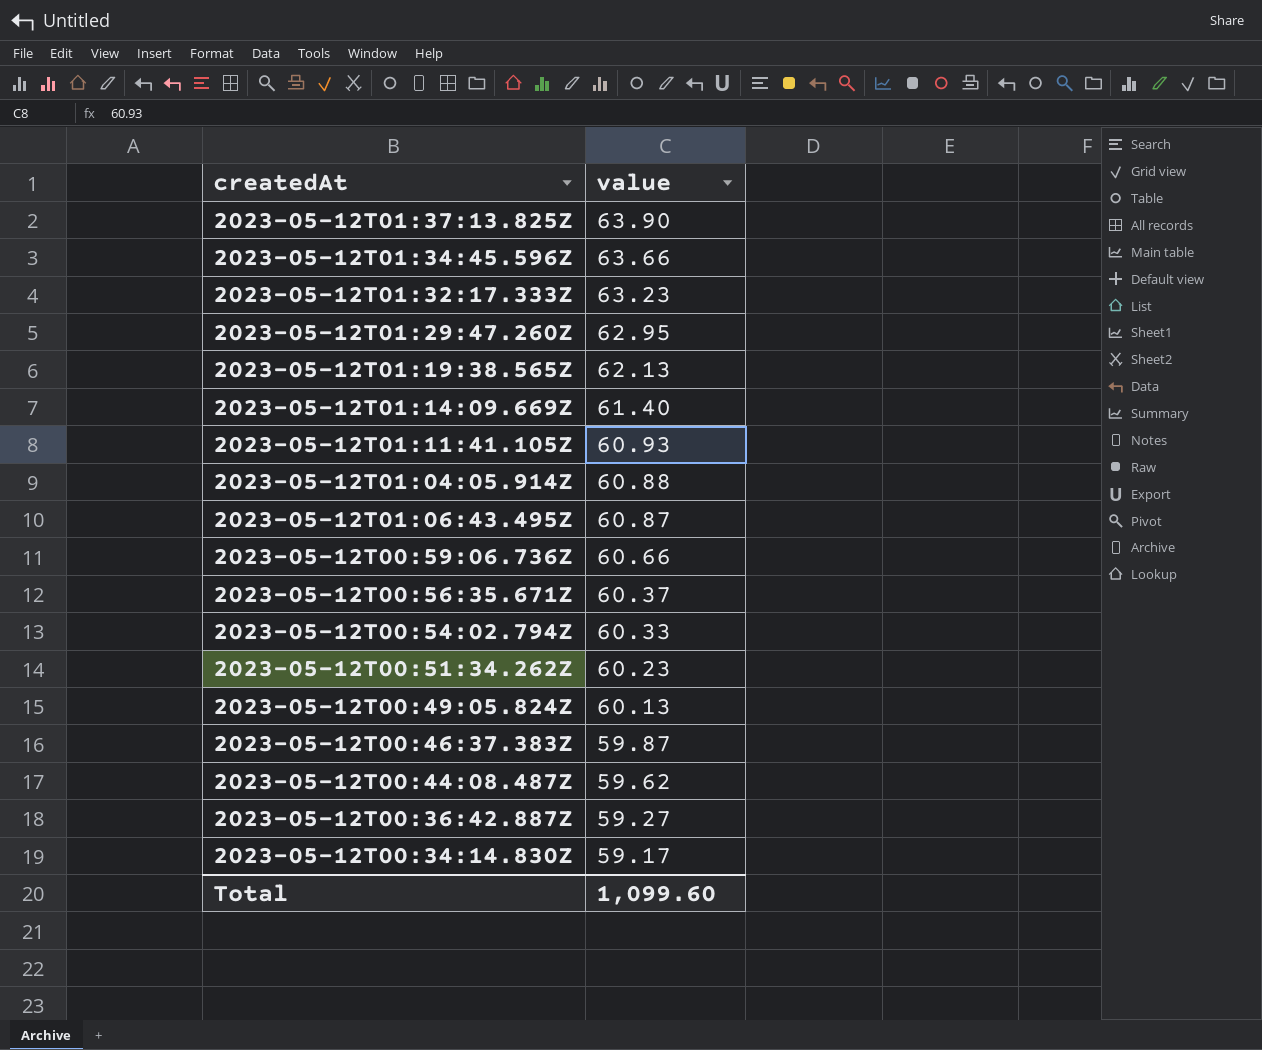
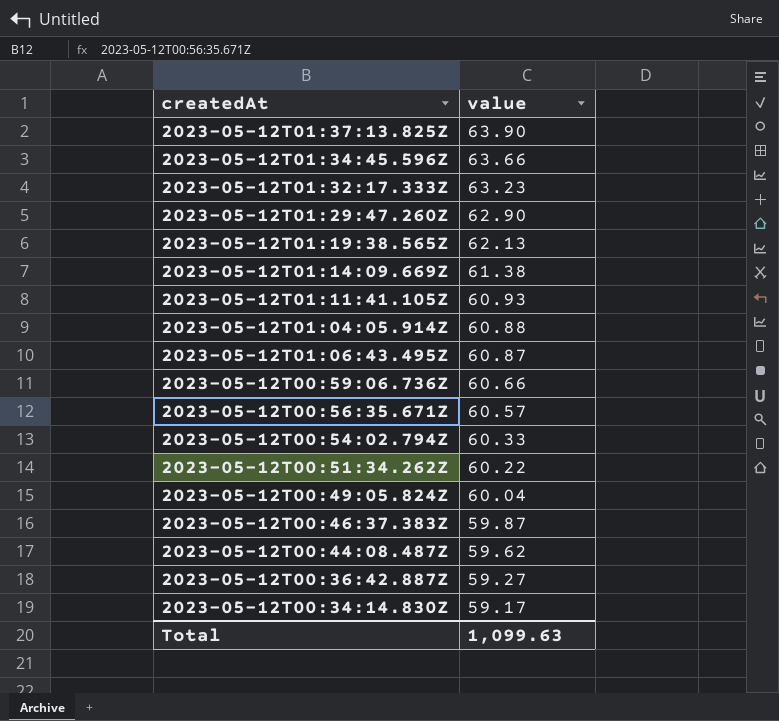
2023-05-12T01:29:47.260Z | value: 62.95 -> 62.90
2023-05-12T01:14:09.669Z | value: 61.40 -> 61.38
2023-05-12T00:56:35.671Z | value: 60.37 -> 60.57
2023-05-12T00:51:34.262Z | value: 60.23 -> 60.22
2023-05-12T00:49:05.824Z | value: 60.13 -> 60.04
Total | value: 1,099.60 -> 1,099.63

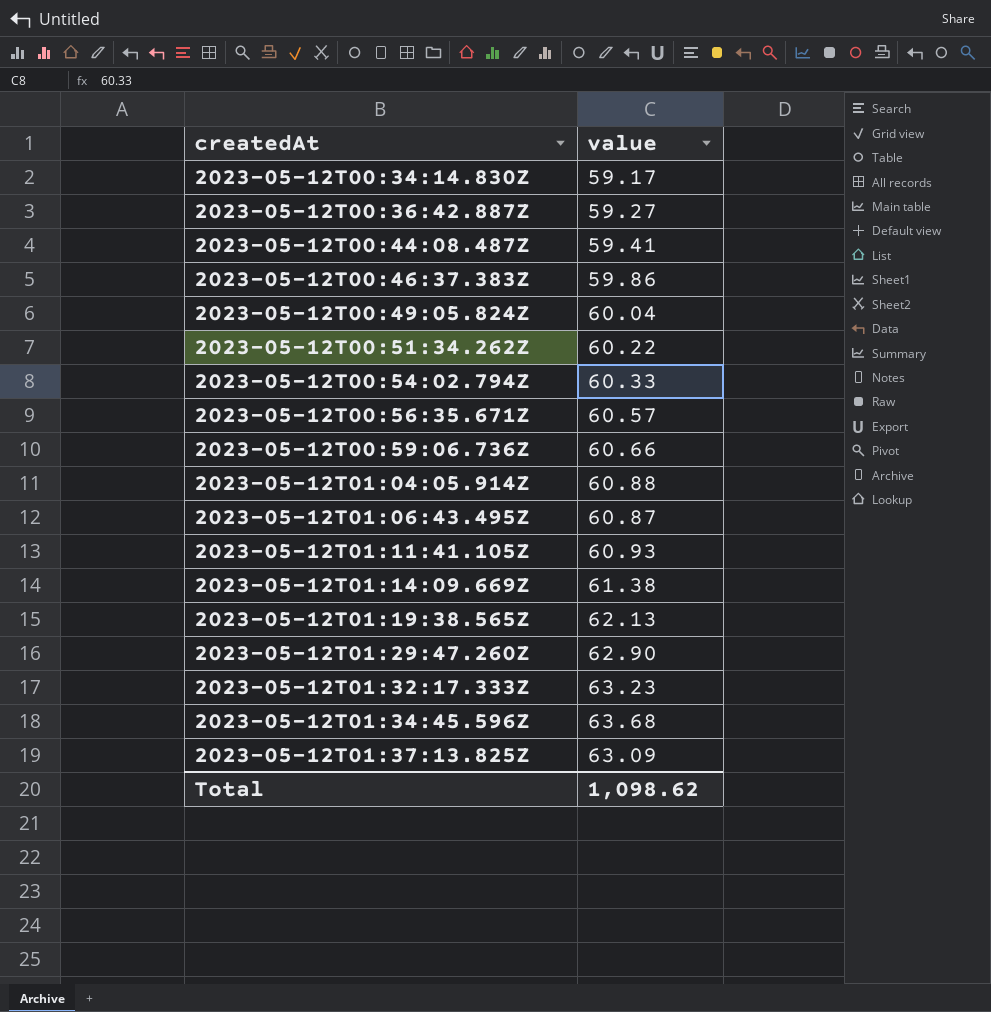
row order: value descending -> createdAt ascending
2023-05-12T00:44:08.487Z | value: 59.62 -> 59.41
2023-05-12T00:46:37.383Z | value: 59.87 -> 59.86
2023-05-12T01:34:45.596Z | value: 63.66 -> 63.68
2023-05-12T01:37:13.825Z | value: 63.90 -> 63.09
Total | value: 1,099.63 -> 1,098.62

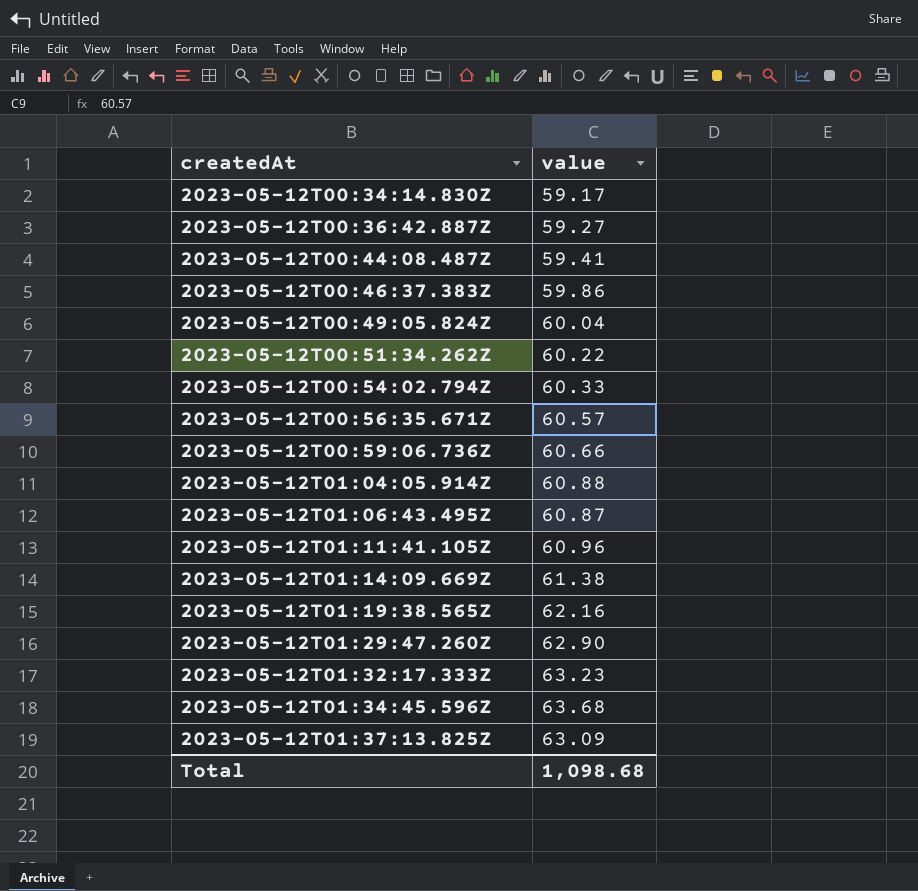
2023-05-12T01:11:41.105Z | value: 60.93 -> 60.96
2023-05-12T01:19:38.565Z | value: 62.13 -> 62.16
Total | value: 1,098.62 -> 1,098.68

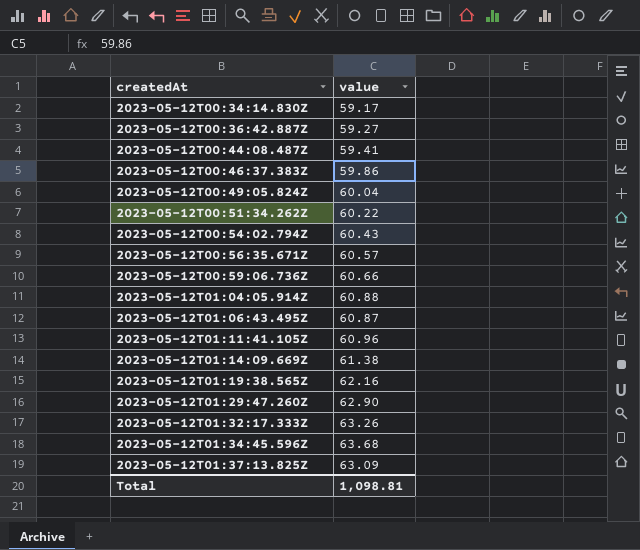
2023-05-12T00:54:02.794Z | value: 60.33 -> 60.43
2023-05-12T01:32:17.333Z | value: 63.23 -> 63.26
Total | value: 1,098.68 -> 1,098.81

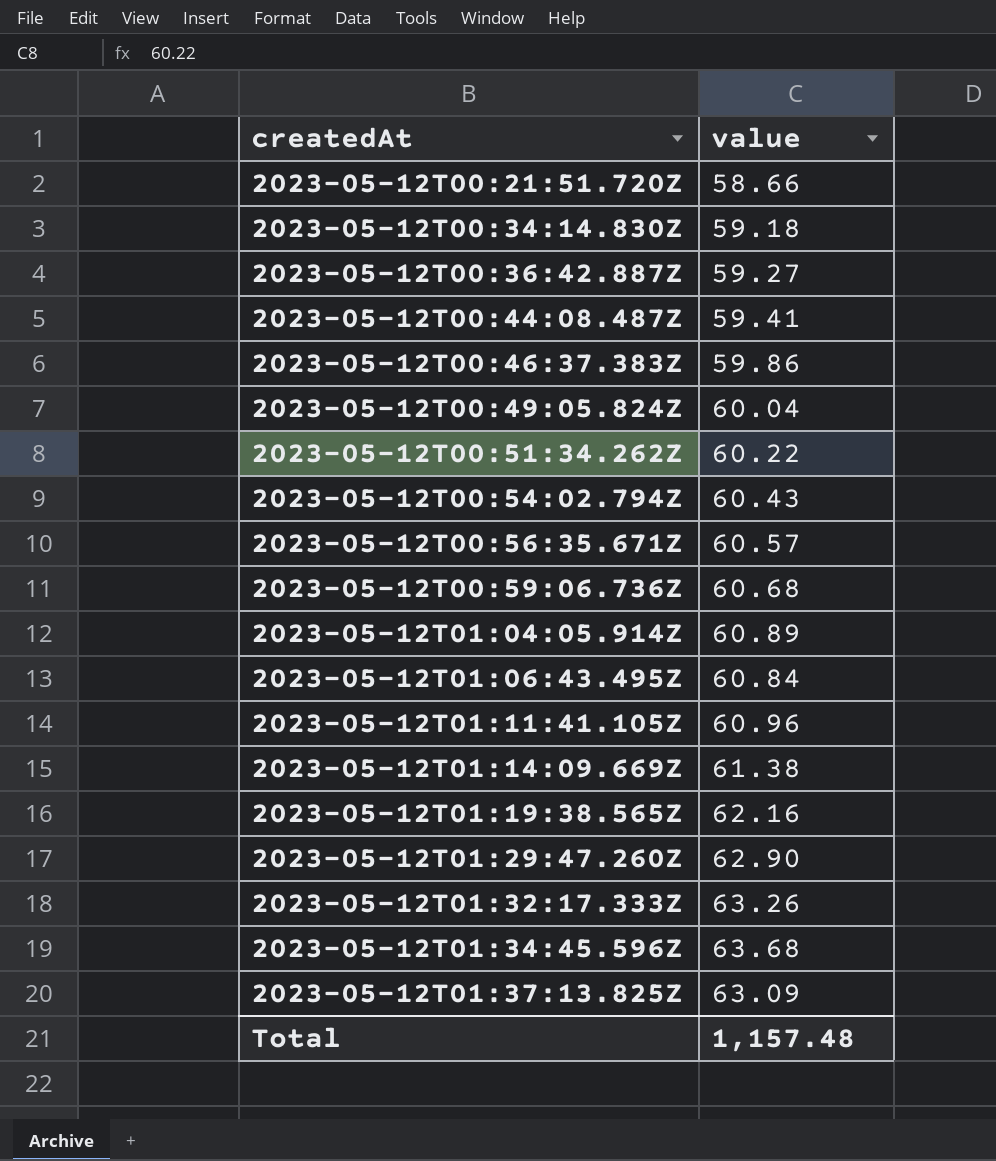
row 2023-05-12T00:21:51.720Z: none -> 58.66
2023-05-12T00:34:14.830Z | value: 59.17 -> 59.18
2023-05-12T00:59:06.736Z | value: 60.66 -> 60.68
2023-05-12T01:04:05.914Z | value: 60.88 -> 60.89
2023-05-12T01:06:43.495Z | value: 60.87 -> 60.84
Total | value: 1,098.81 -> 1,157.48

